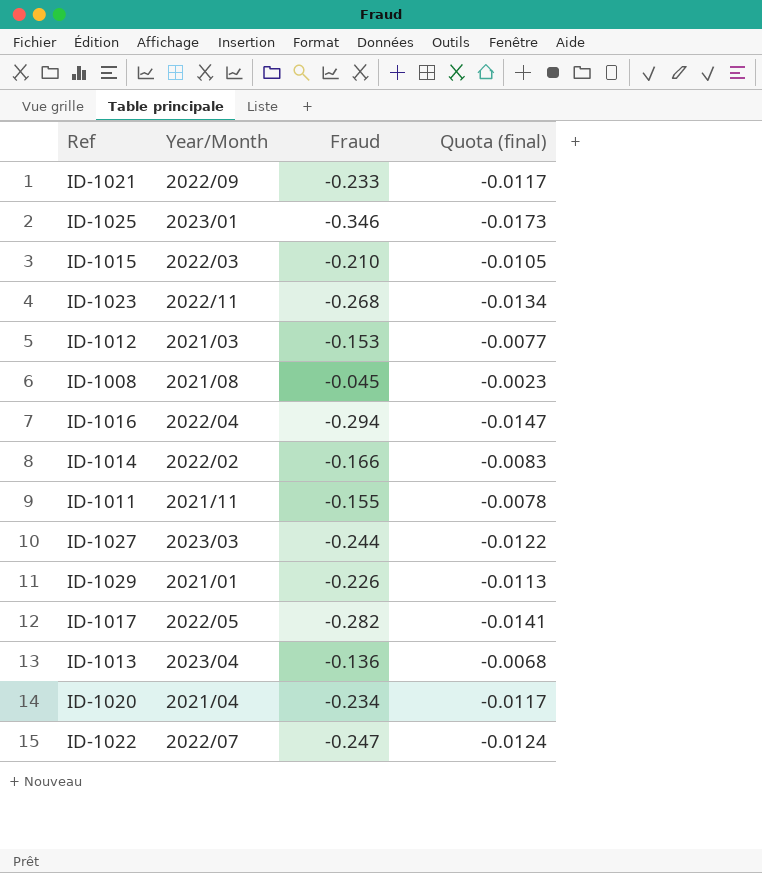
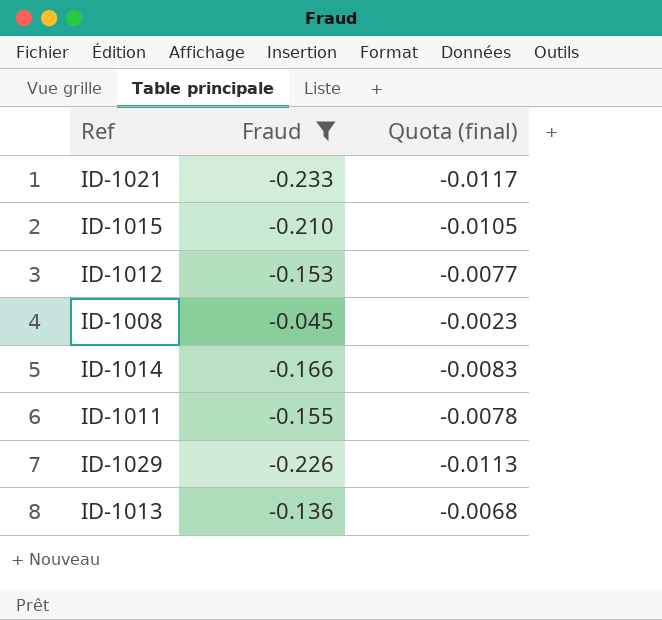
filter: none -> Fraud >= -0.233
column Year/Month | position: 2 -> none

